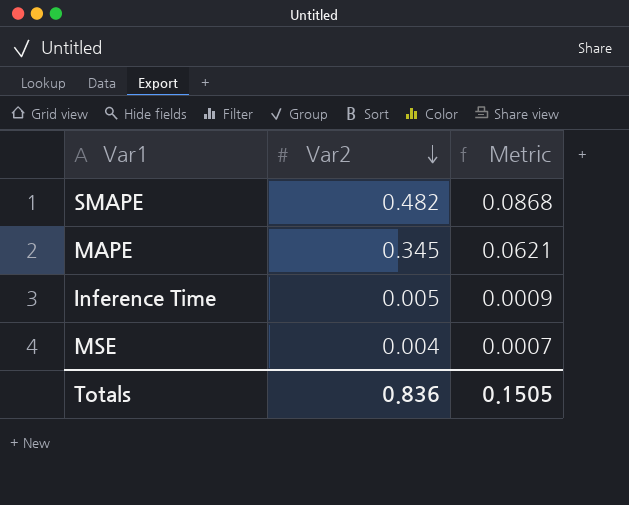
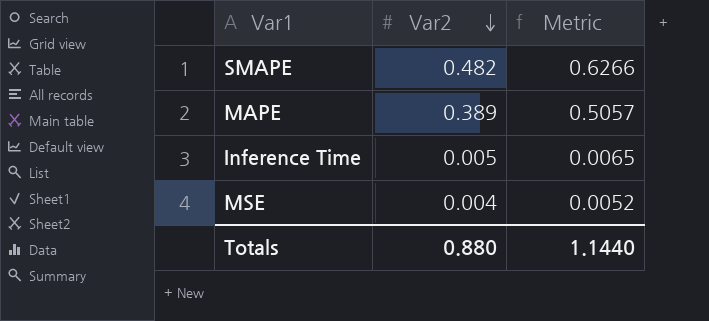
column Metric | formula: [Var2] * 0.18 -> [Var2] * 1.3
MAPE | Var2: 0.345 -> 0.389
Totals | Var2: 0.836 -> 0.880
Totals | Metric: 0.1505 -> 1.1440

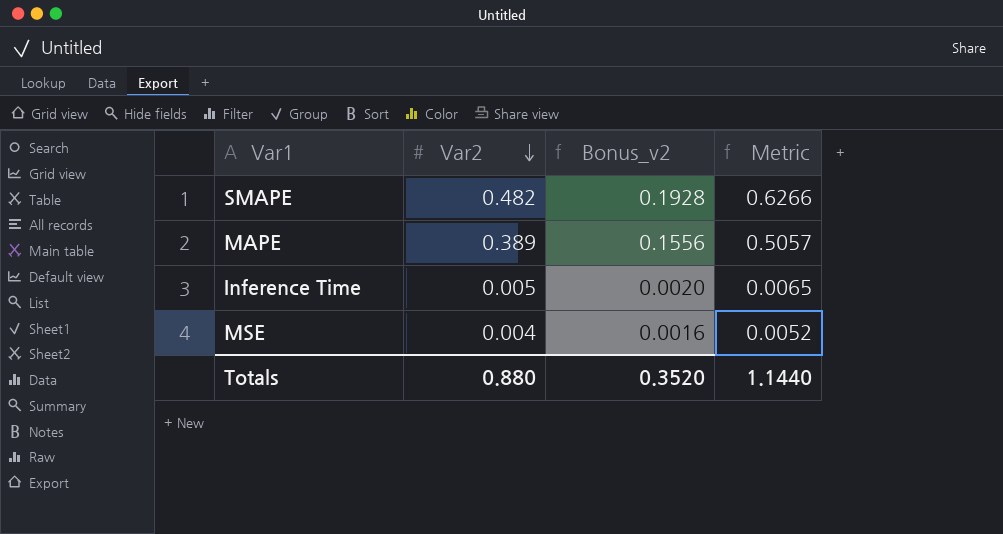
column Bonus_v2 | formula: none -> [Var2] * 0.4

